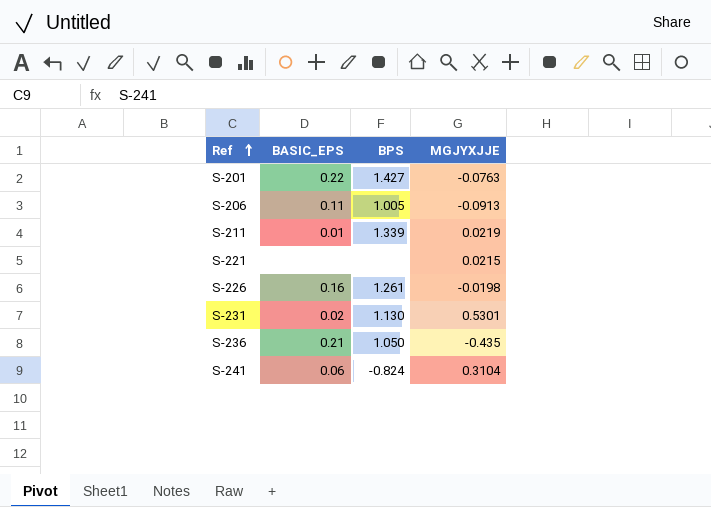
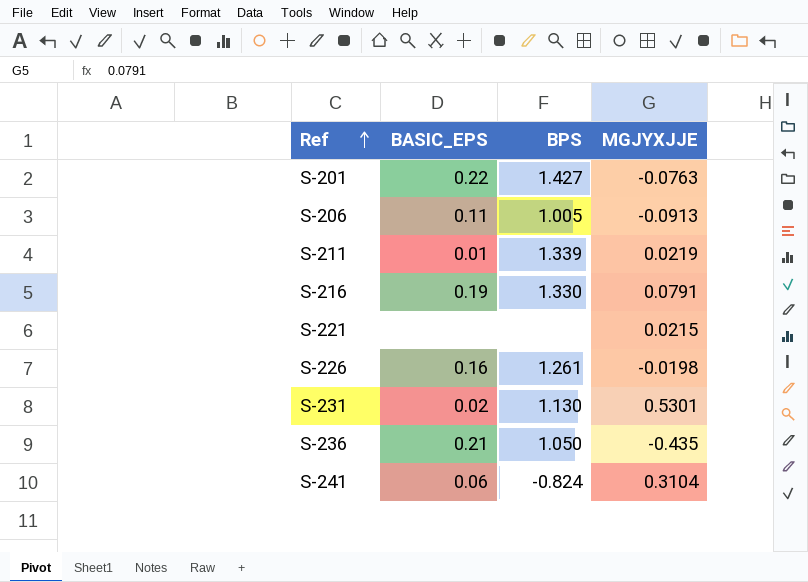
row S-216: none -> 0.19 | 1.330 | 0.0791

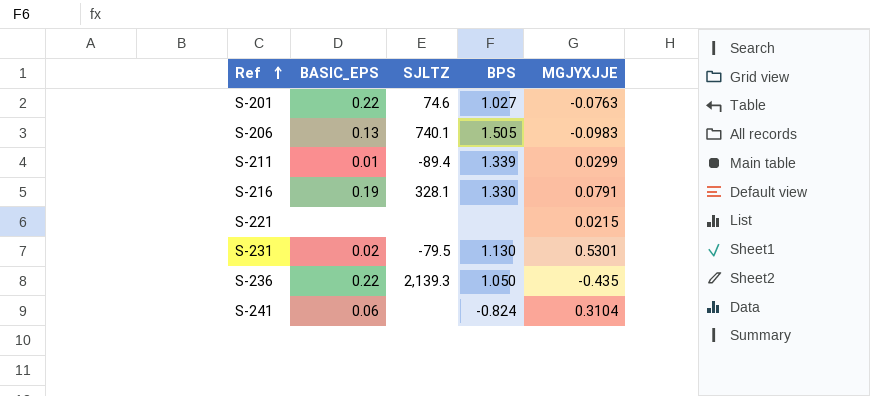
column SJLTZ | position: none -> 3
row S-226: 0.16 | 1.261 | -0.0198 -> none
S-201 | BPS: 1.427 -> 1.027
S-206 | BASIC_EPS: 0.11 -> 0.13
S-206 | BPS: 1.005 -> 1.505
S-206 | MGJYXJJE: -0.0913 -> -0.0983
S-211 | MGJYXJJE: 0.0219 -> 0.0299
S-236 | BASIC_EPS: 0.21 -> 0.22

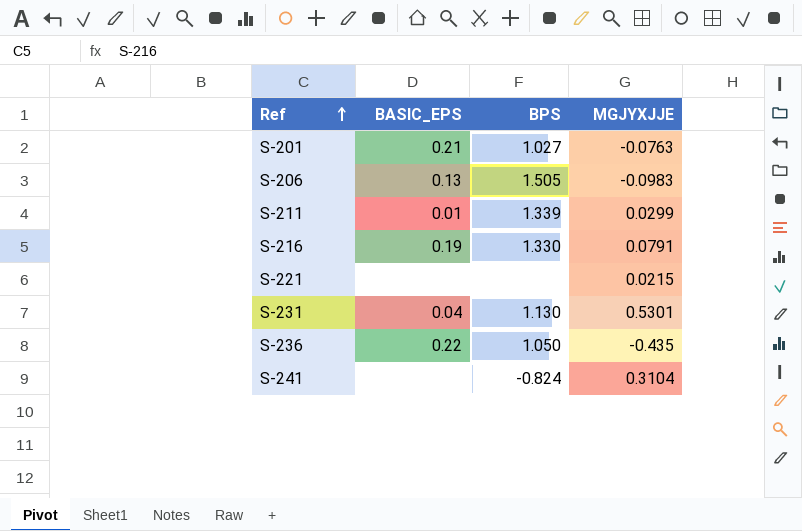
column SJLTZ | position: 3 -> none
S-201 | BASIC_EPS: 0.22 -> 0.21
S-231 | BASIC_EPS: 0.02 -> 0.04
S-241 | BASIC_EPS: 0.06 -> none

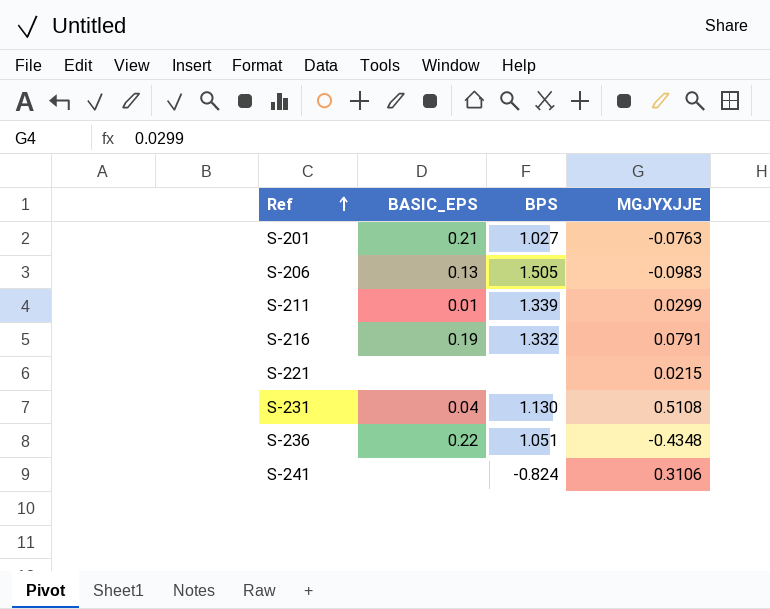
S-216 | BPS: 1.330 -> 1.332
S-231 | MGJYXJJE: 0.5301 -> 0.5108
S-236 | BPS: 1.050 -> 1.051
S-236 | MGJYXJJE: -0.435 -> -0.4348
S-241 | MGJYXJJE: 0.3104 -> 0.3106

